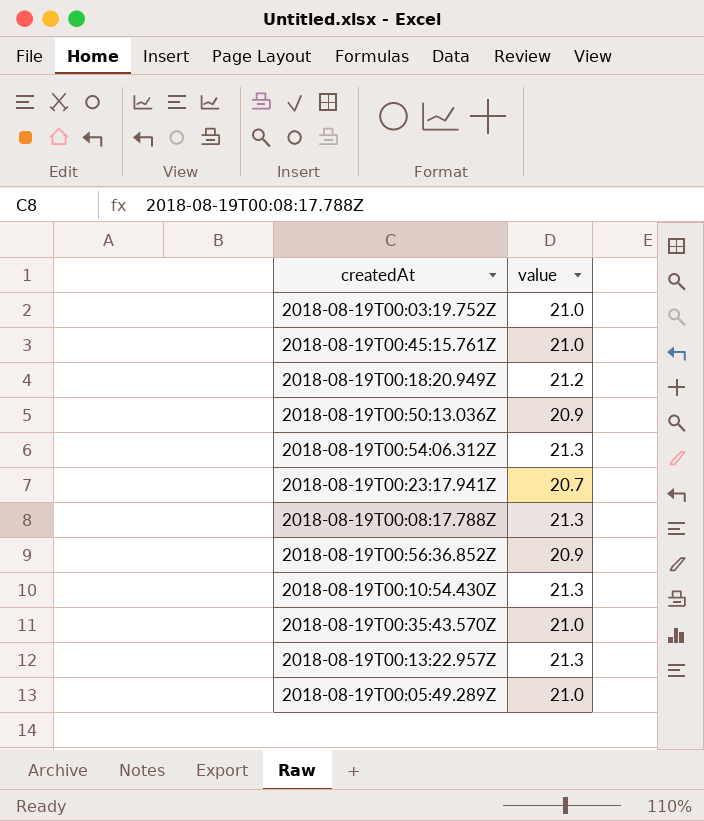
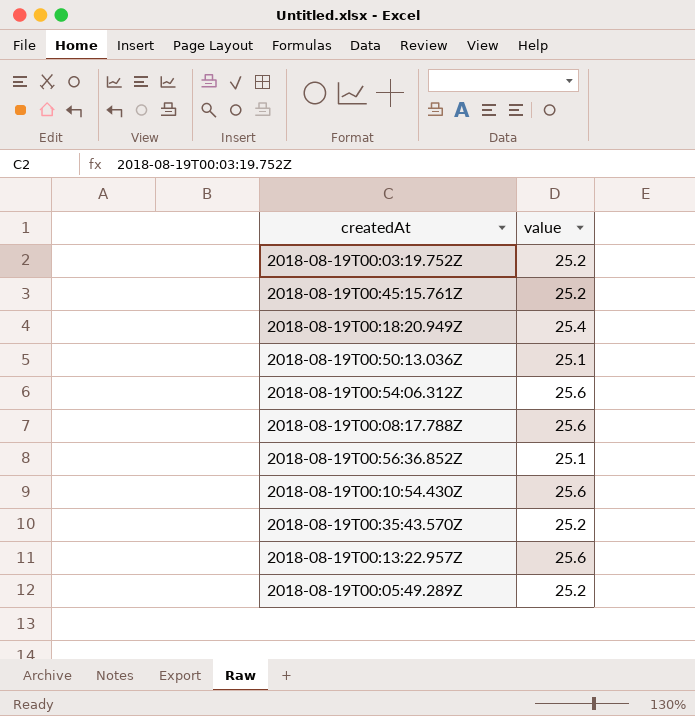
row 2018-08-19T00:23:17.941Z: 20.7 -> none
2018-08-19T00:03:19.752Z | value: 21.0 -> 25.2
2018-08-19T00:45:15.761Z | value: 21.0 -> 25.2
2018-08-19T00:18:20.949Z | value: 21.2 -> 25.4
2018-08-19T00:50:13.036Z | value: 20.9 -> 25.1
2018-08-19T00:54:06.312Z | value: 21.3 -> 25.6
2018-08-19T00:08:17.788Z | value: 21.3 -> 25.6
2018-08-19T00:56:36.852Z | value: 20.9 -> 25.1
2018-08-19T00:10:54.430Z | value: 21.3 -> 25.6
2018-08-19T00:35:43.570Z | value: 21.0 -> 25.2
2018-08-19T00:13:22.957Z | value: 21.3 -> 25.6
2018-08-19T00:05:49.289Z | value: 21.0 -> 25.2

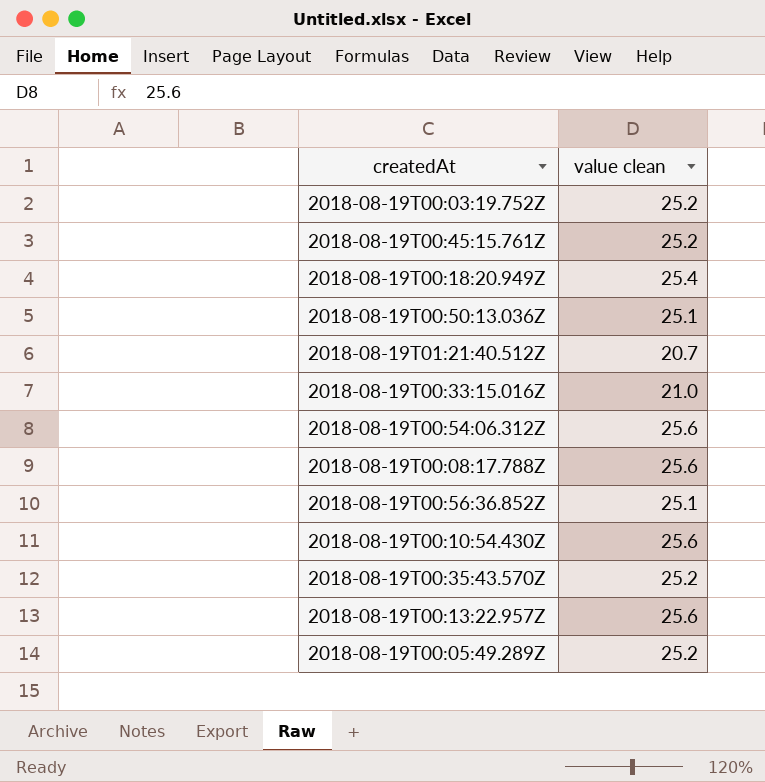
column name: value -> value clean
row 2018-08-19T01:21:40.512Z: none -> 20.7
row 2018-08-19T00:33:15.016Z: none -> 21.0

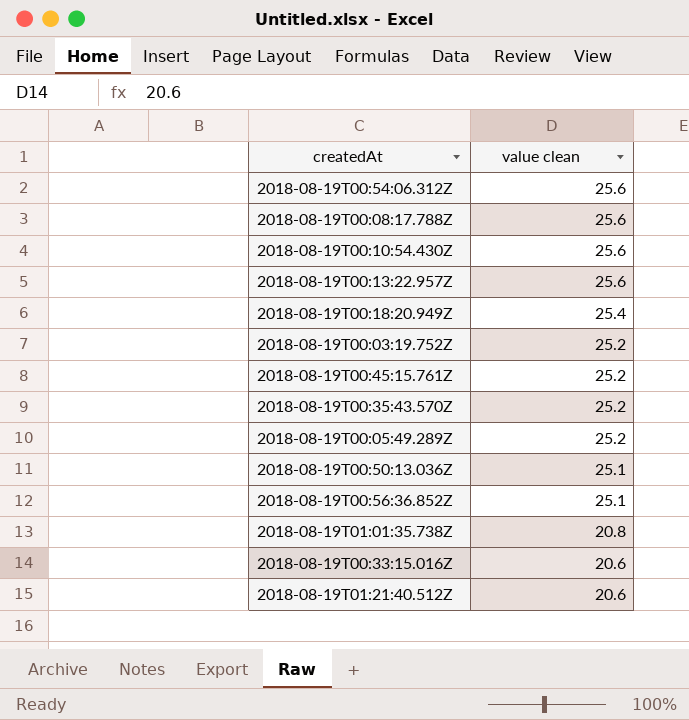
row order: none -> value clean descending
row 2018-08-19T01:01:35.738Z: none -> 20.8
2018-08-19T00:33:15.016Z | value clean: 21.0 -> 20.6
2018-08-19T01:21:40.512Z | value clean: 20.7 -> 20.6

